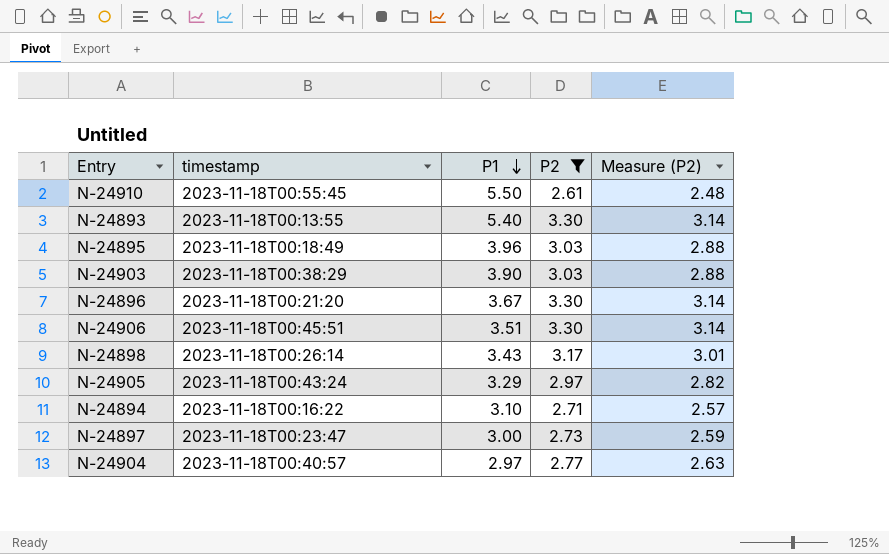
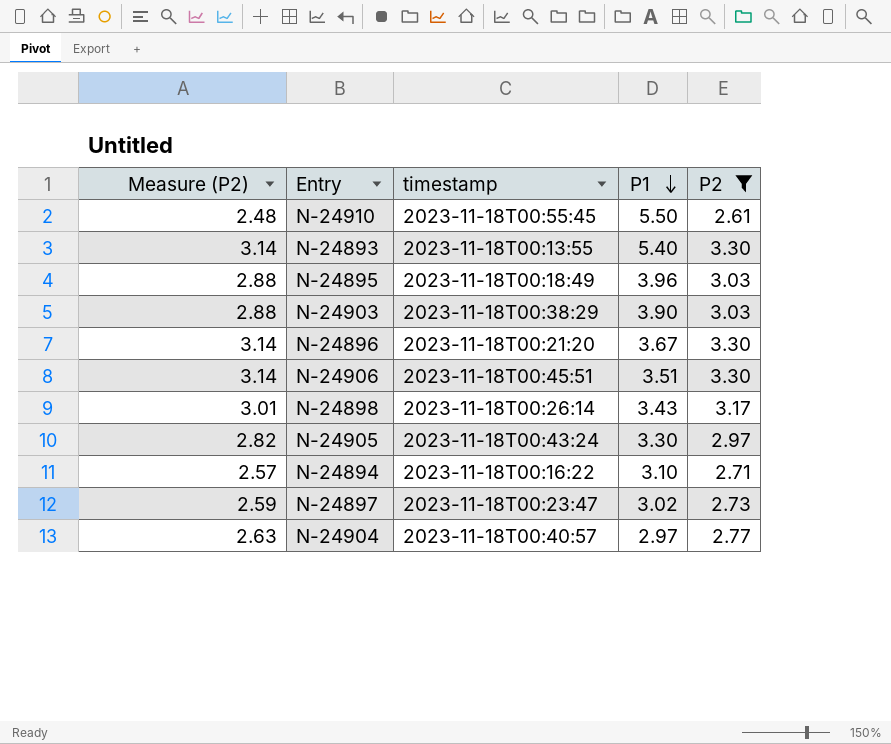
column Measure (P2) | position: 5 -> 1
N-24905 | P1: 3.29 -> 3.30
N-24897 | P1: 3.00 -> 3.02

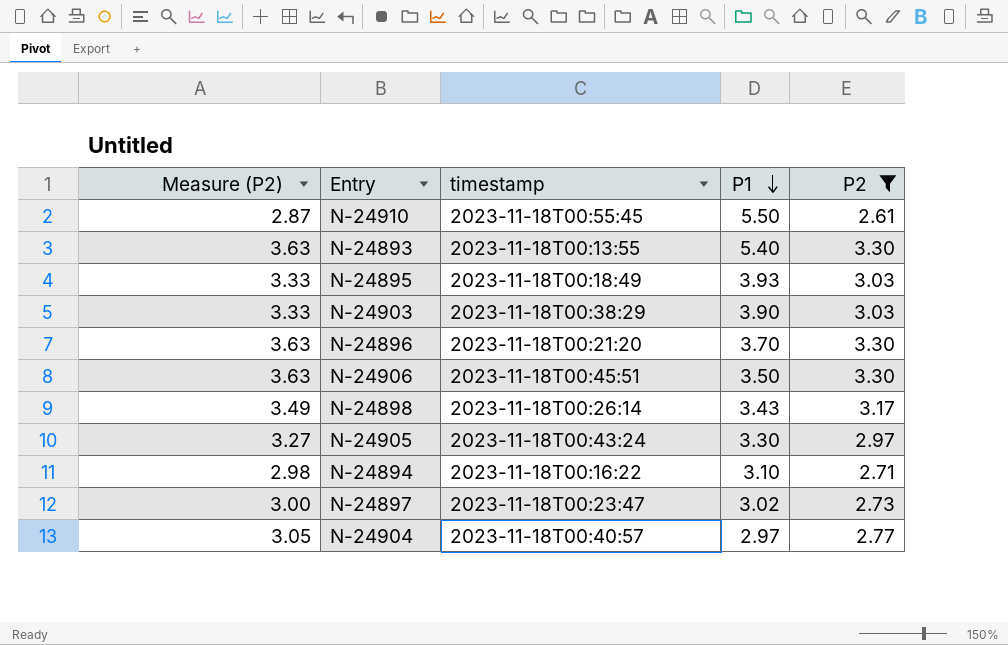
column Measure (P2) | formula: [P2] * 0.95 -> [P2] * 1.1
N-24895 | P1: 3.96 -> 3.93
N-24896 | P1: 3.67 -> 3.70
N-24906 | P1: 3.51 -> 3.50

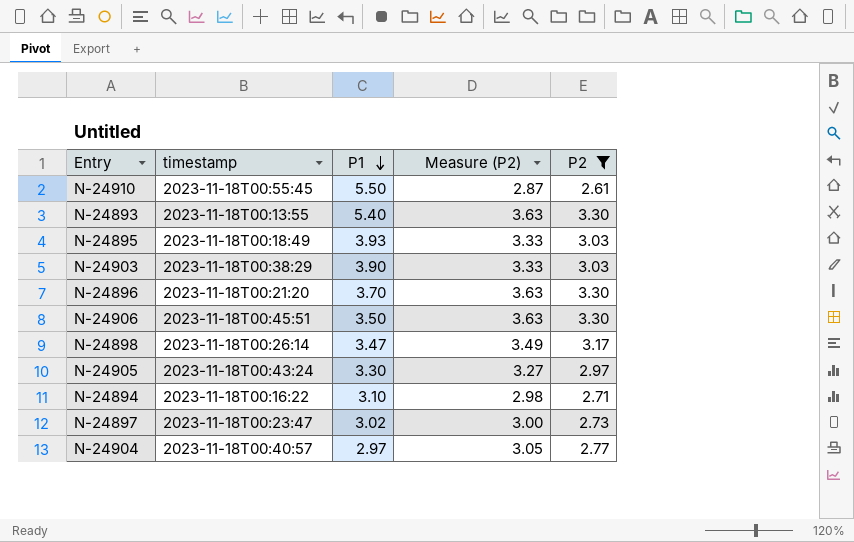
column Measure (P2) | position: 1 -> 4
N-24898 | P1: 3.43 -> 3.47

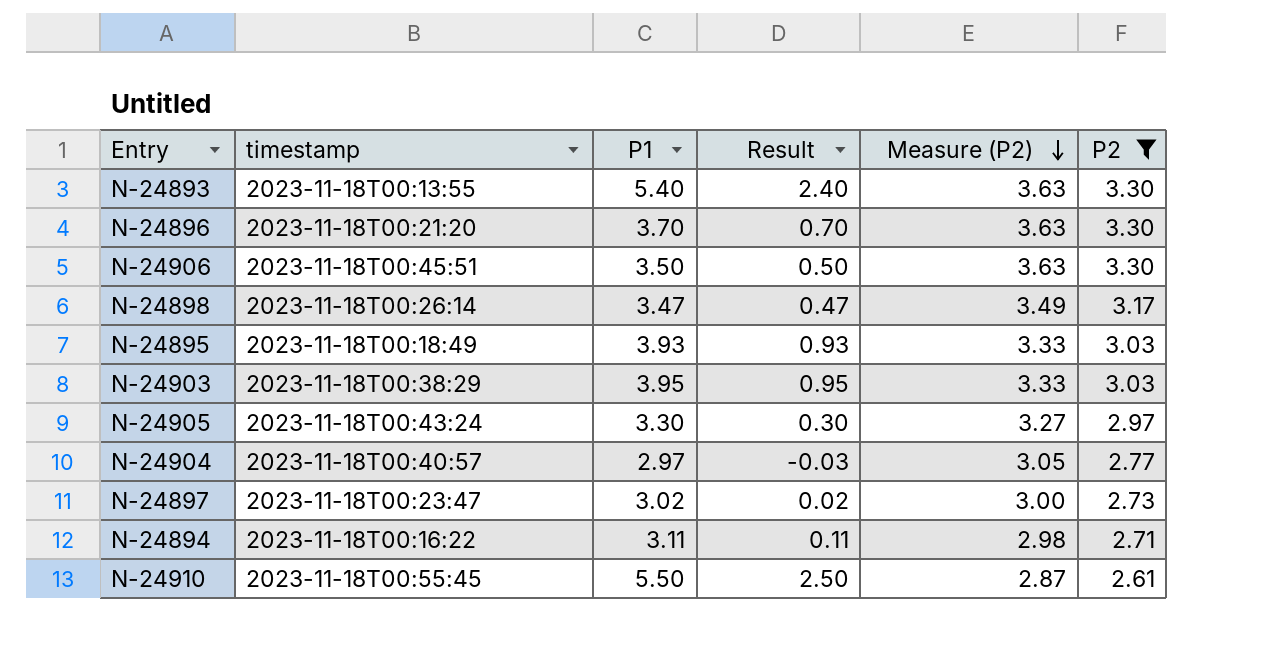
row order: P1 descending -> Measure (P2) descending
column Result | formula: none -> [P1] - 3
N-24903 | P1: 3.90 -> 3.95
N-24894 | P1: 3.10 -> 3.11

